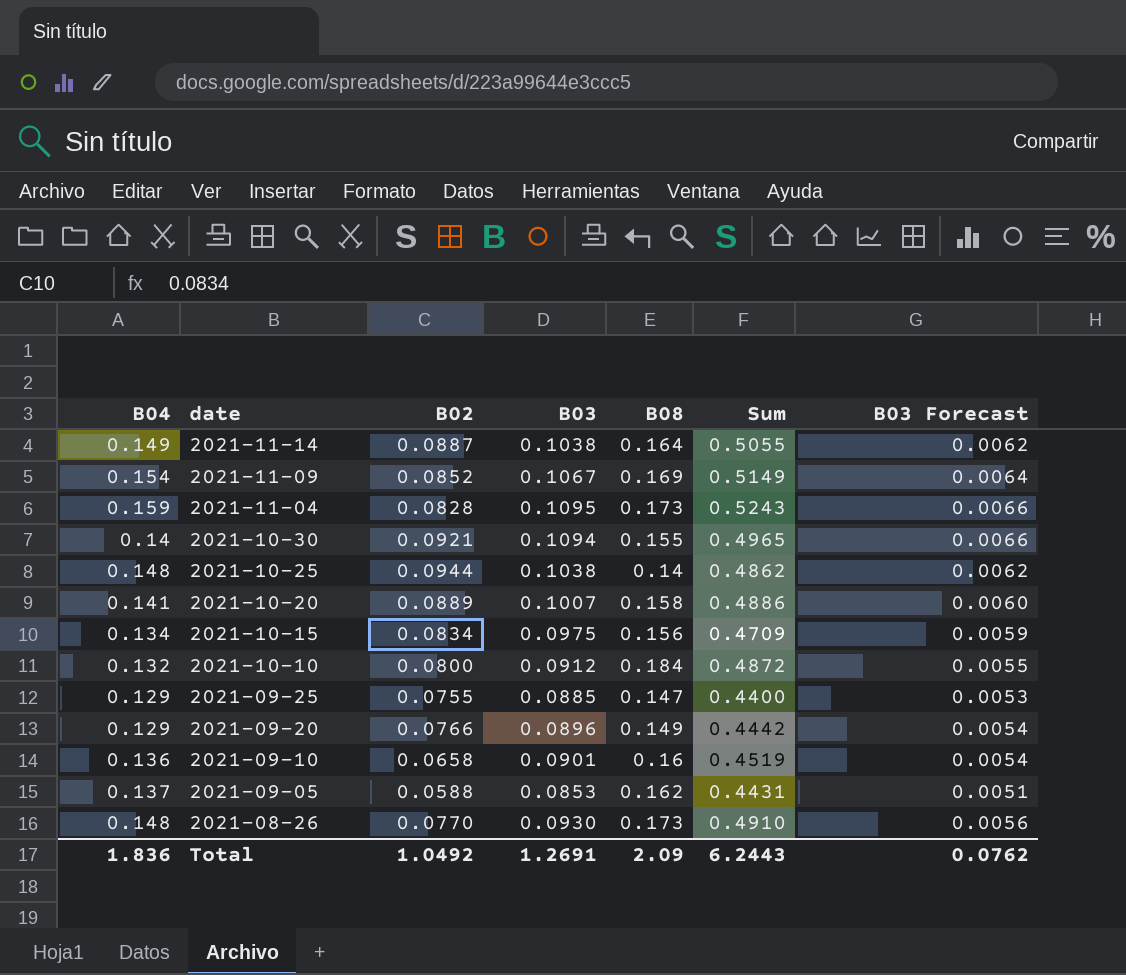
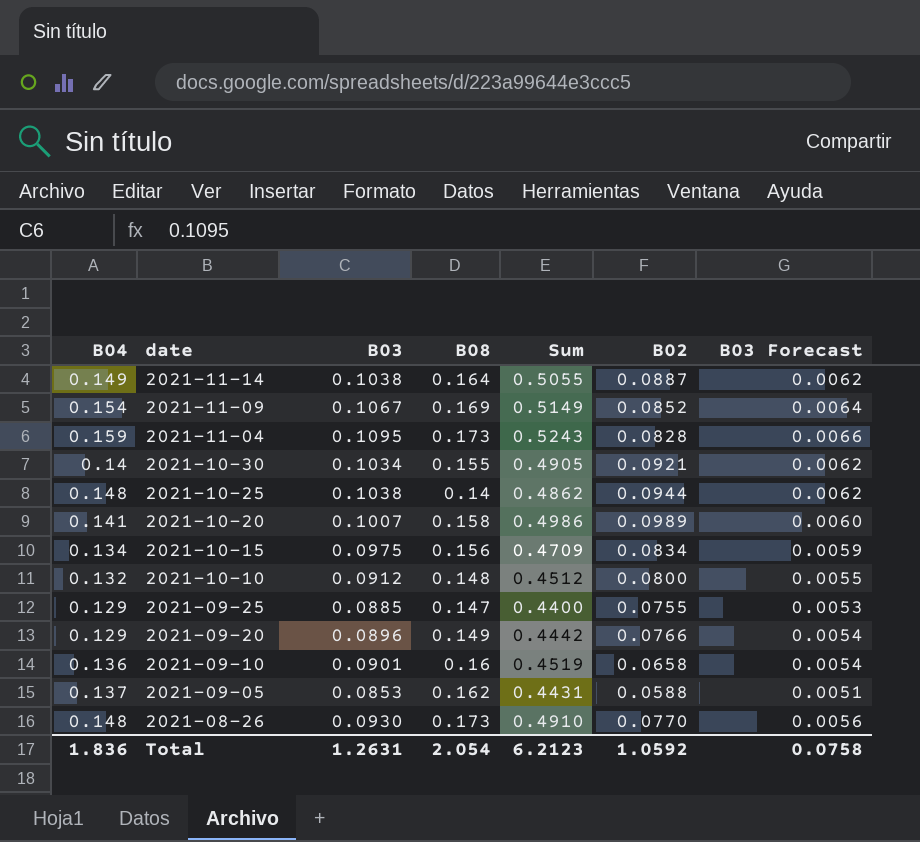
column B02 | position: 3 -> 6
2021-10-30 | B03: 0.1094 -> 0.1034
2021-10-30 | Sum: 0.4965 -> 0.4905
2021-10-30 | B03 Forecast: 0.0066 -> 0.0062
2021-10-20 | Sum: 0.4886 -> 0.4986
2021-10-20 | B02: 0.0889 -> 0.0989
2021-10-10 | B08: 0.184 -> 0.148
2021-10-10 | Sum: 0.4872 -> 0.4512
Total | B03: 1.2691 -> 1.2631
Total | B08: 2.09 -> 2.054
Total | Sum: 6.2443 -> 6.2123
Total | B02: 1.0492 -> 1.0592
Total | B03 Forecast: 0.0762 -> 0.0758

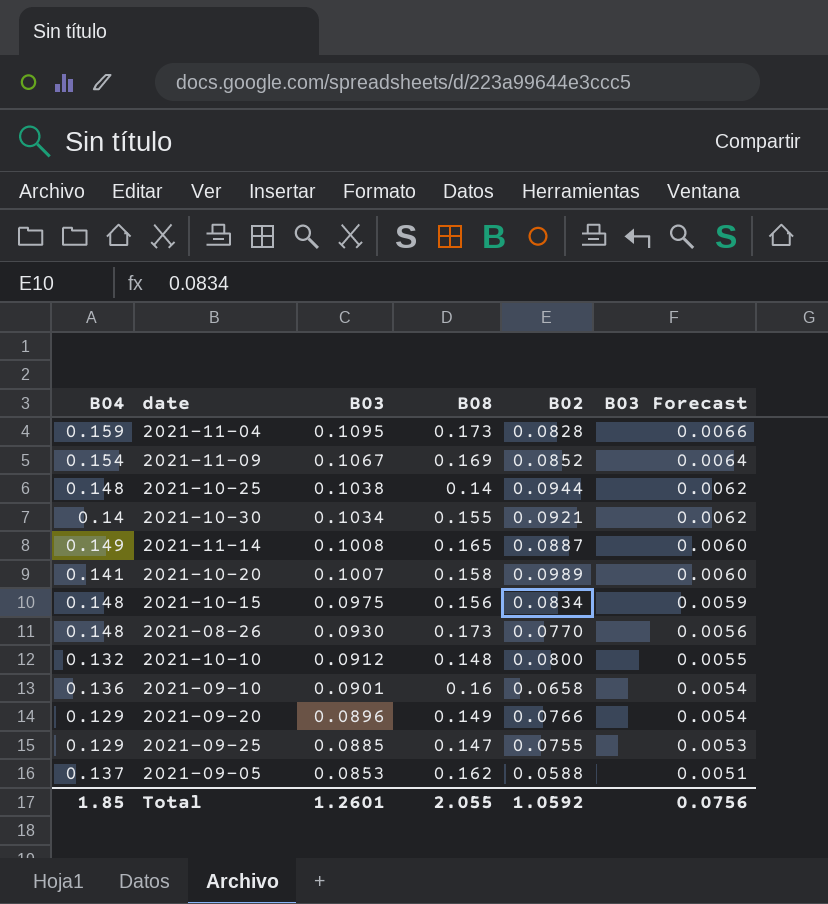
row order: date descending -> B03 descending
column Sum | formula: [B04] + [B03] + [B08] + [B02] -> none
2021-11-14 | B03: 0.1038 -> 0.1008
2021-11-14 | B08: 0.164 -> 0.165
2021-11-14 | B03 Forecast: 0.0062 -> 0.0060
2021-10-15 | B04: 0.134 -> 0.148
Total | B04: 1.836 -> 1.85
Total | B03: 1.2631 -> 1.2601
Total | B08: 2.054 -> 2.055
Total | B03 Forecast: 0.0758 -> 0.0756

